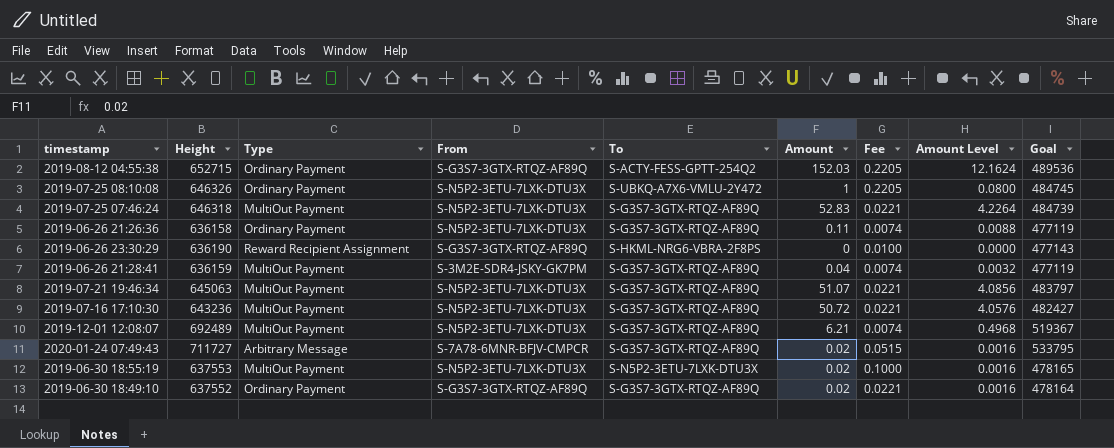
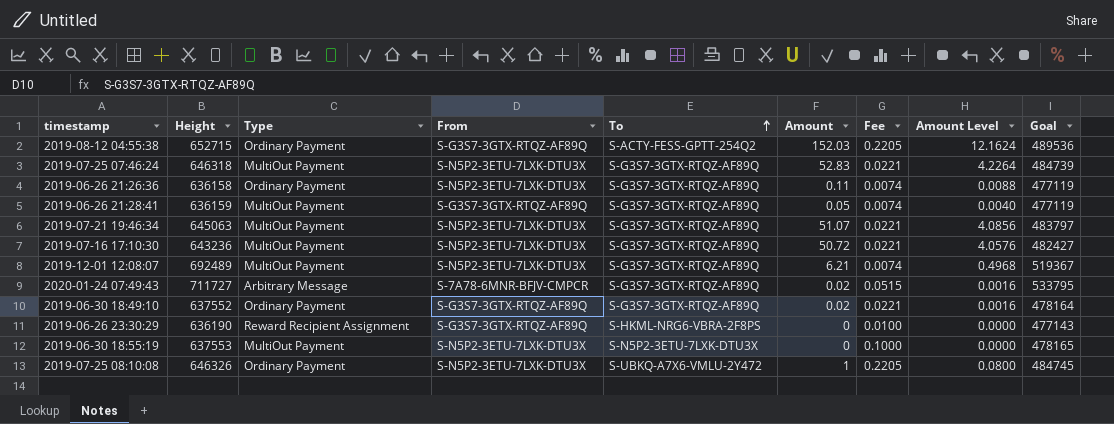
row order: none -> To ascending
2019-06-26 21:28:41 | From: S-3M2E-SDR4-JSKY-GK7PM -> S-G3S7-3GTX-RTQZ-AF89Q
2019-06-26 21:28:41 | Amount: 0.04 -> 0.05
2019-06-26 21:28:41 | Amount Level: 0.0032 -> 0.0040
2019-06-30 18:55:19 | Amount: 0.02 -> 0
2019-06-30 18:55:19 | Amount Level: 0.0016 -> 0.0000

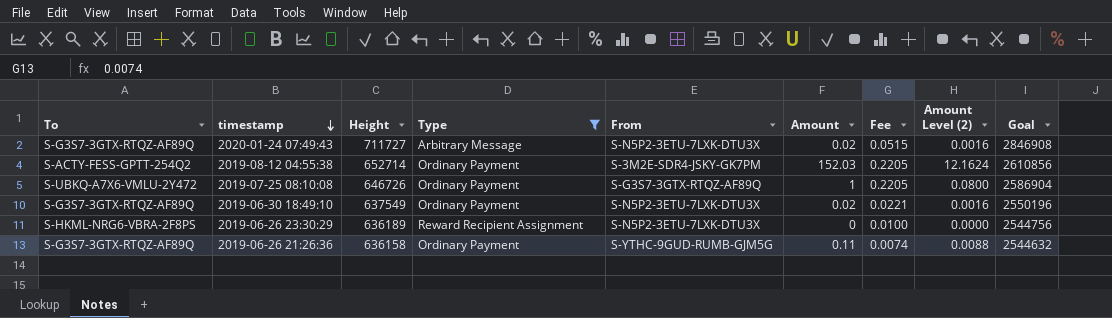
filter: none -> Type != MultiOut Payment
row order: To ascending -> timestamp descending
column To | position: 5 -> 1
column name: Amount Level -> Amount Level (2)
column Goal | formula: [Height] * 0.75 -> [Height] * 4
2020-01-24 07:49:43 | From: S-7A78-6MNR-BFJV-CMPCR -> S-N5P2-3ETU-7LXK-DTU3X
2019-08-12 04:55:38 | Height: 652715 -> 652714
2019-08-12 04:55:38 | From: S-G3S7-3GTX-RTQZ-AF89Q -> S-3M2E-SDR4-JSKY-GK7PM
2019-07-25 08:10:08 | Height: 646326 -> 646726
2019-07-25 08:10:08 | From: S-N5P2-3ETU-7LXK-DTU3X -> S-G3S7-3GTX-RTQZ-AF89Q
2019-06-30 18:49:10 | Height: 637552 -> 637549
2019-06-30 18:49:10 | From: S-G3S7-3GTX-RTQZ-AF89Q -> S-N5P2-3ETU-7LXK-DTU3X
2019-06-26 23:30:29 | Height: 636190 -> 636189
2019-06-26 23:30:29 | From: S-G3S7-3GTX-RTQZ-AF89Q -> S-N5P2-3ETU-7LXK-DTU3X
2019-06-26 21:26:36 | From: S-N5P2-3ETU-7LXK-DTU3X -> S-YTHC-9GUD-RUMB-GJM5G

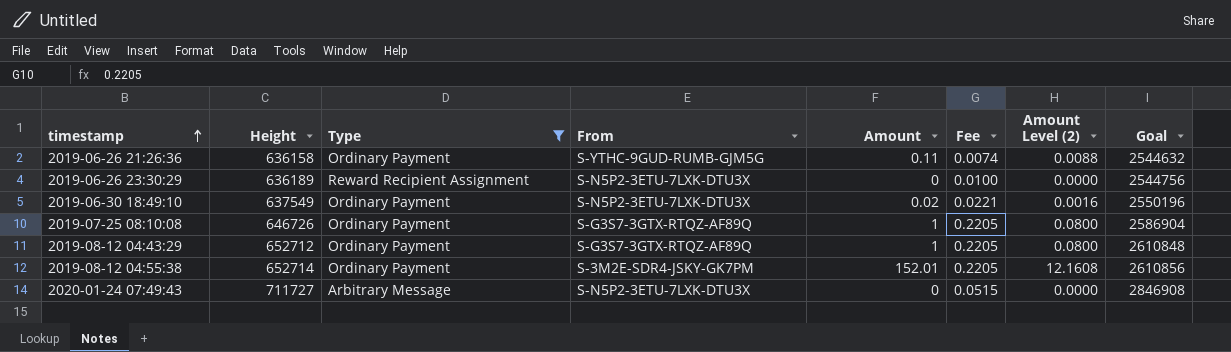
row order: timestamp descending -> timestamp ascending
column To | position: 1 -> none
row 2019-08-12 04:43:29: none -> 652712 | Ordinary Payment | S-G3S7-3GTX-RTQZ-AF89Q | 1 | 0.2205 | 0.0800 | 2610848
2019-08-12 04:55:38 | Amount: 152.03 -> 152.01
2019-08-12 04:55:38 | Amount Level (2): 12.1624 -> 12.1608
2020-01-24 07:49:43 | Amount: 0.02 -> 0
2020-01-24 07:49:43 | Amount Level (2): 0.0016 -> 0.0000

